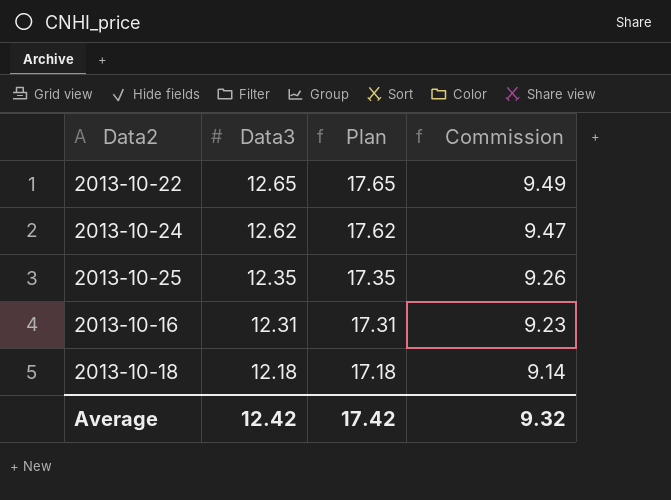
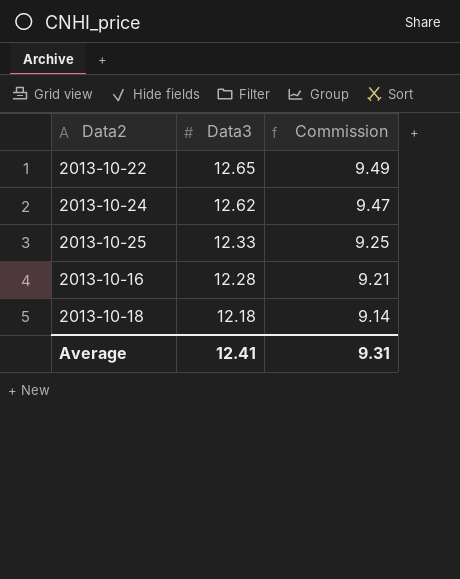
column Plan | formula: [Data3] + 5 -> none
2013-10-25 | Data3: 12.35 -> 12.33
2013-10-25 | Commission: 9.26 -> 9.25
2013-10-16 | Data3: 12.31 -> 12.28
2013-10-16 | Commission: 9.23 -> 9.21
Average | Data3: 12.42 -> 12.41
Average | Commission: 9.32 -> 9.31

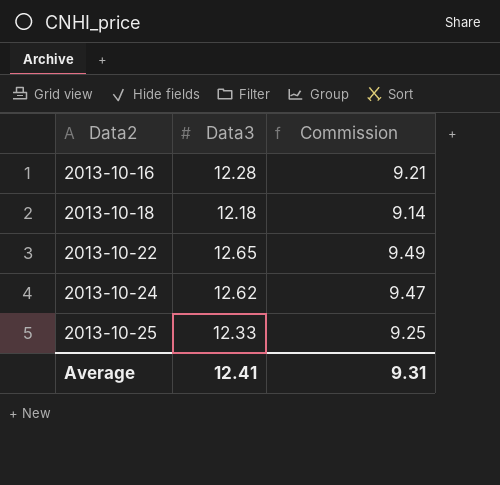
row order: Data3 descending -> Data2 ascending

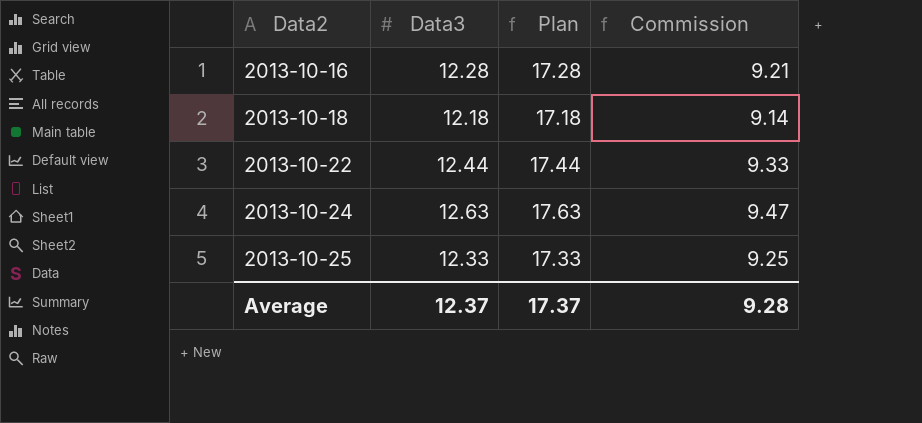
column Plan | formula: none -> [Data3] + 5
2013-10-22 | Data3: 12.65 -> 12.44
2013-10-22 | Commission: 9.49 -> 9.33
2013-10-24 | Data3: 12.62 -> 12.63
Average | Data3: 12.41 -> 12.37
Average | Commission: 9.31 -> 9.28

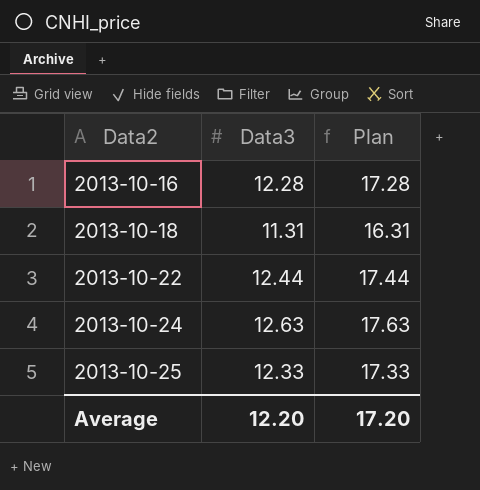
column Commission | formula: [Data3] * 0.75 -> none
2013-10-18 | Data3: 12.18 -> 11.31
2013-10-18 | Plan: 17.18 -> 16.31
Average | Data3: 12.37 -> 12.20
Average | Plan: 17.37 -> 17.20

